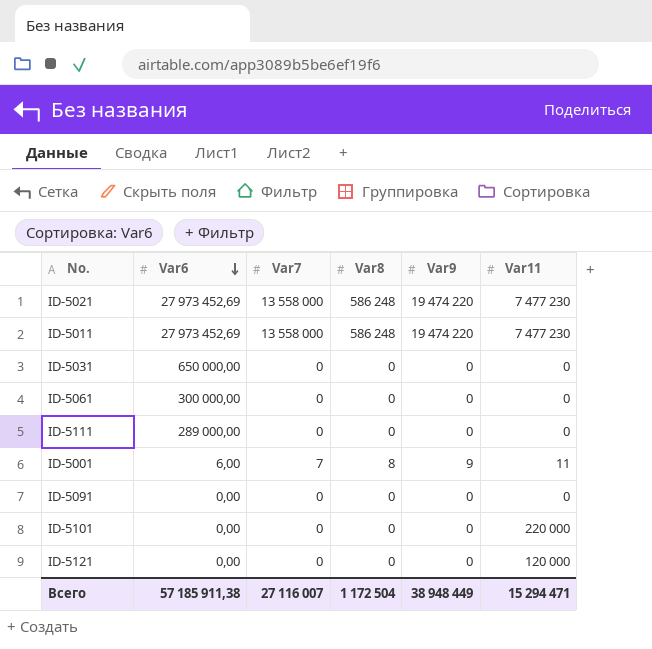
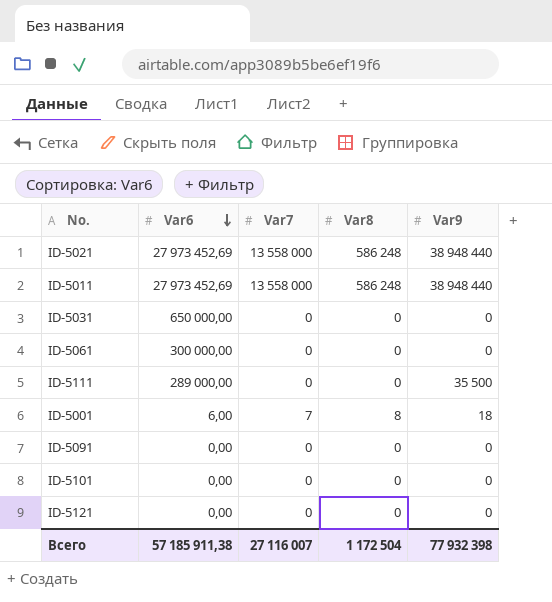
column Var11 | position: 6 -> none
ID-5021 | Var9: 19 474 220 -> 38 948 440
ID-5011 | Var9: 19 474 220 -> 38 948 440
ID-5111 | Var9: 0 -> 35 500
ID-5001 | Var9: 9 -> 18
Всего | Var9: 38 948 449 -> 77 932 398

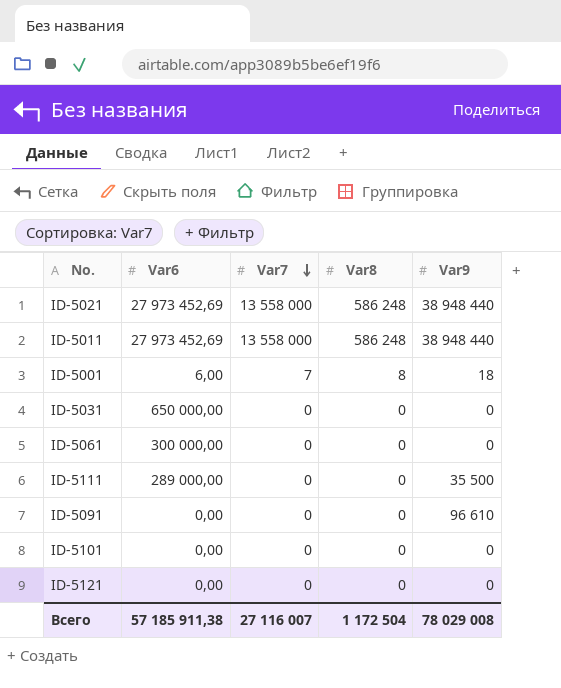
row order: Var6 descending -> Var7 descending
ID-5091 | Var9: 0 -> 96 610
Всего | Var9: 77 932 398 -> 78 029 008

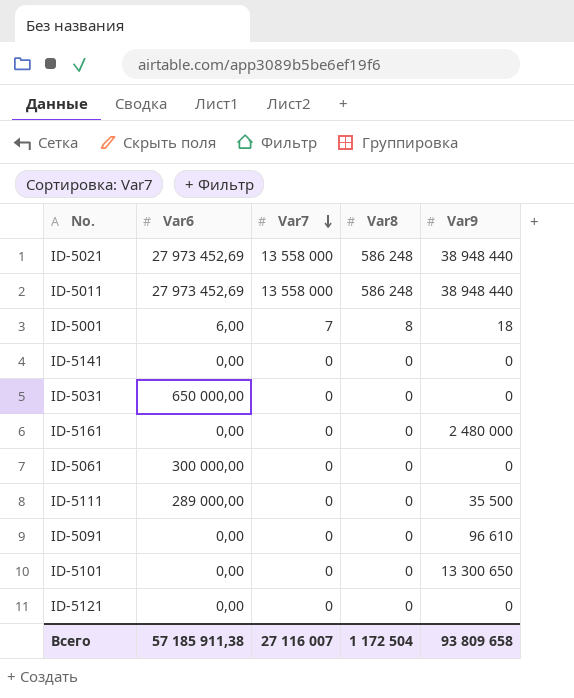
row ID-5141: none -> 0,00 | 0 | 0 | 0
row ID-5161: none -> 0,00 | 0 | 0 | 2 480 000
ID-5101 | Var9: 0 -> 13 300 650
Всего | Var9: 78 029 008 -> 93 809 658

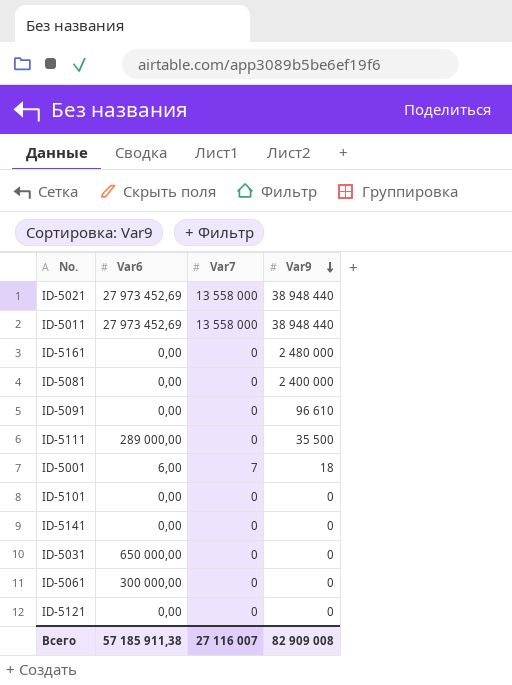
row order: Var7 descending -> Var9 descending
column Var8 | position: 4 -> none
row ID-5081: none -> 0,00 | 0 | 2 400 000
ID-5101 | Var9: 13 300 650 -> 0
Всего | Var9: 93 809 658 -> 82 909 008

